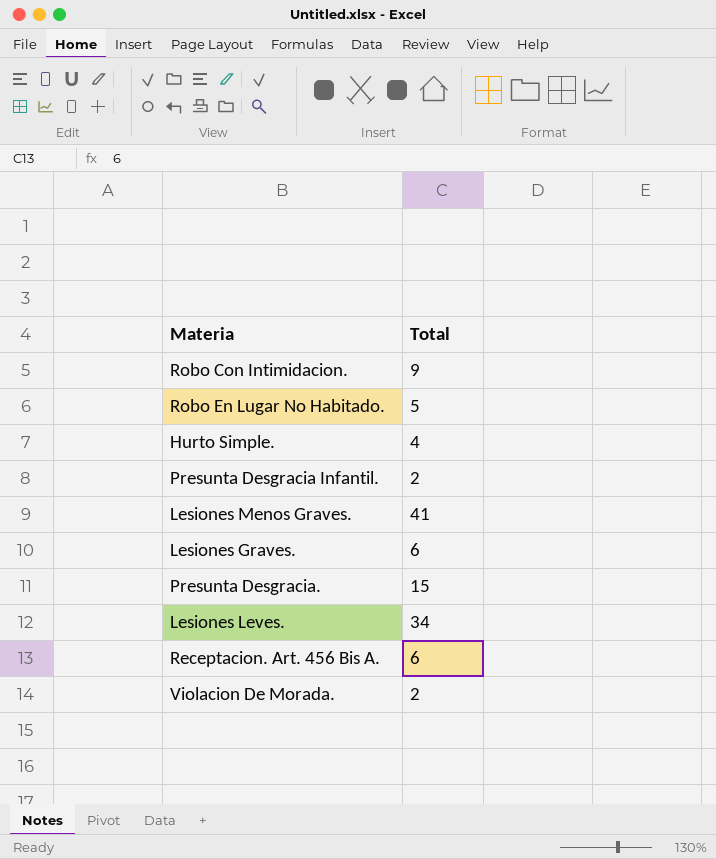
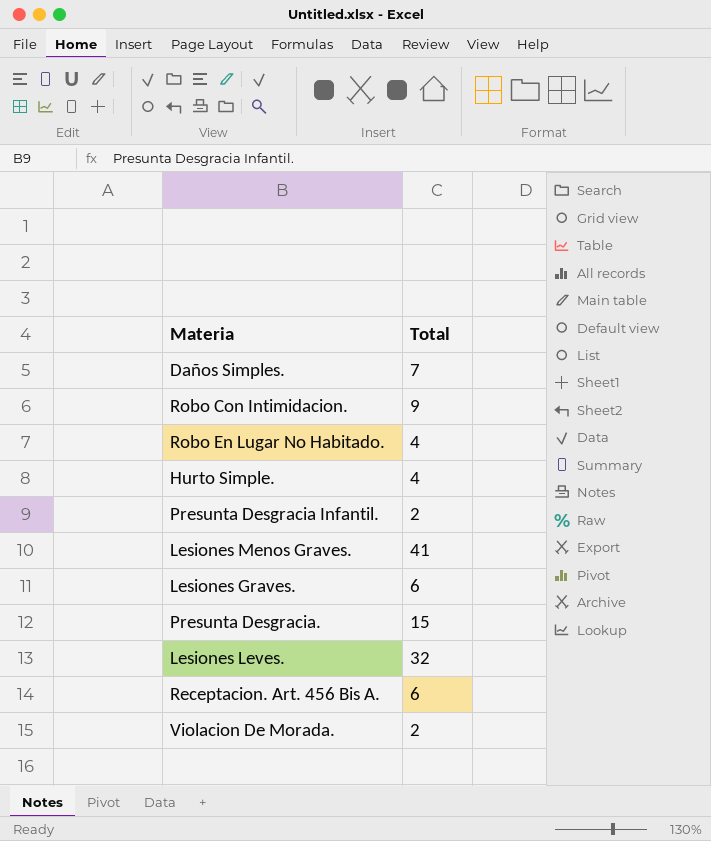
row Daños Simples.: none -> 7
Robo En Lugar No Habitado. | Total: 5 -> 4
Lesiones Leves. | Total: 34 -> 32

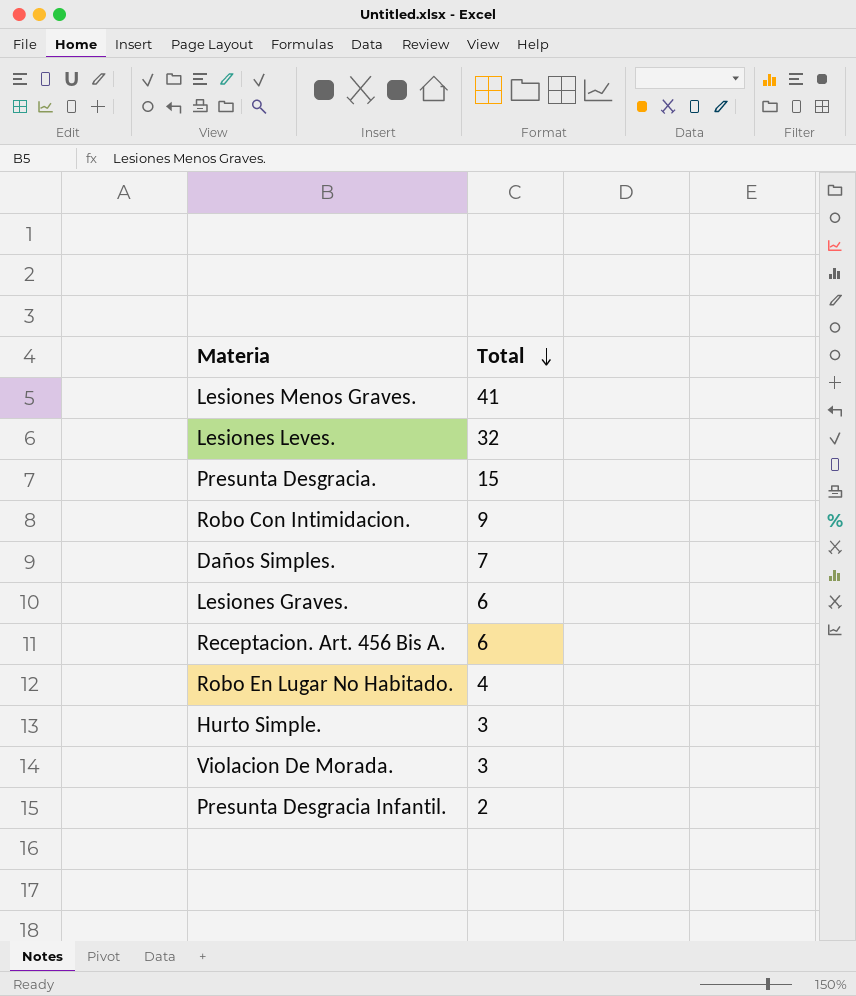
row order: none -> Total descending
Hurto Simple. | Total: 4 -> 3
Violacion De Morada. | Total: 2 -> 3

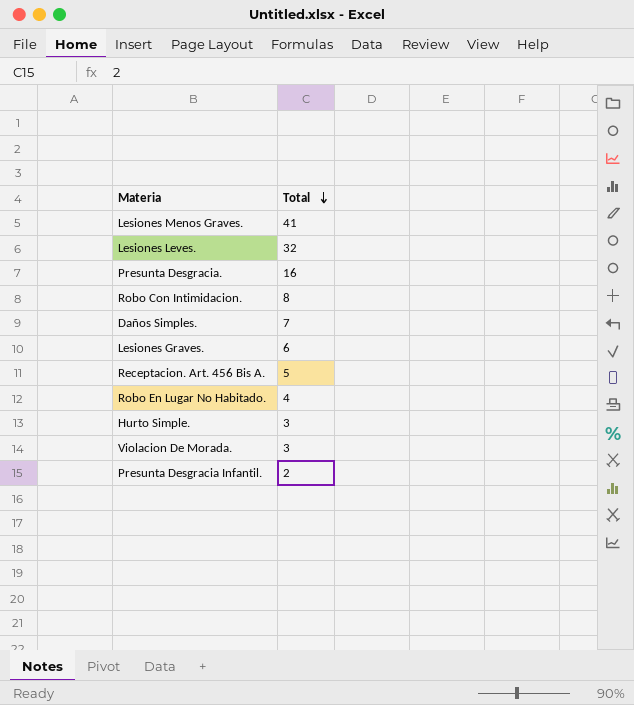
Presunta Desgracia. | Total: 15 -> 16
Robo Con Intimidacion. | Total: 9 -> 8
Receptacion. Art. 456 Bis A. | Total: 6 -> 5

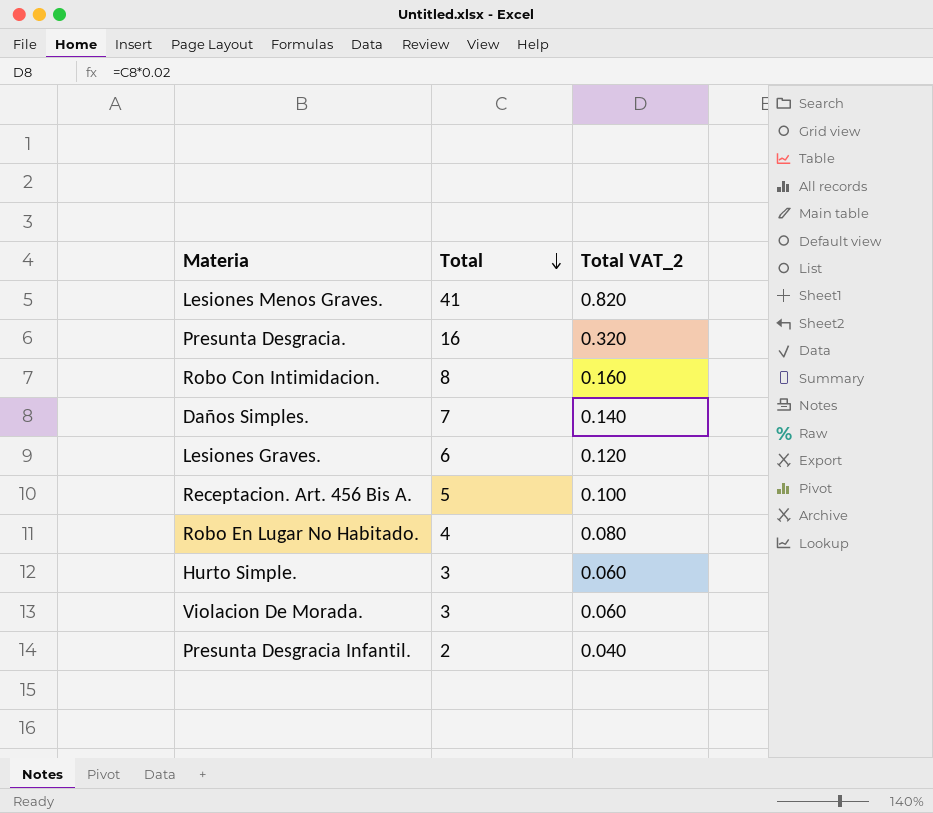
column Total VAT_2 | formula: none -> [Total] * 0.02
row Lesiones Leves.: 32 -> none

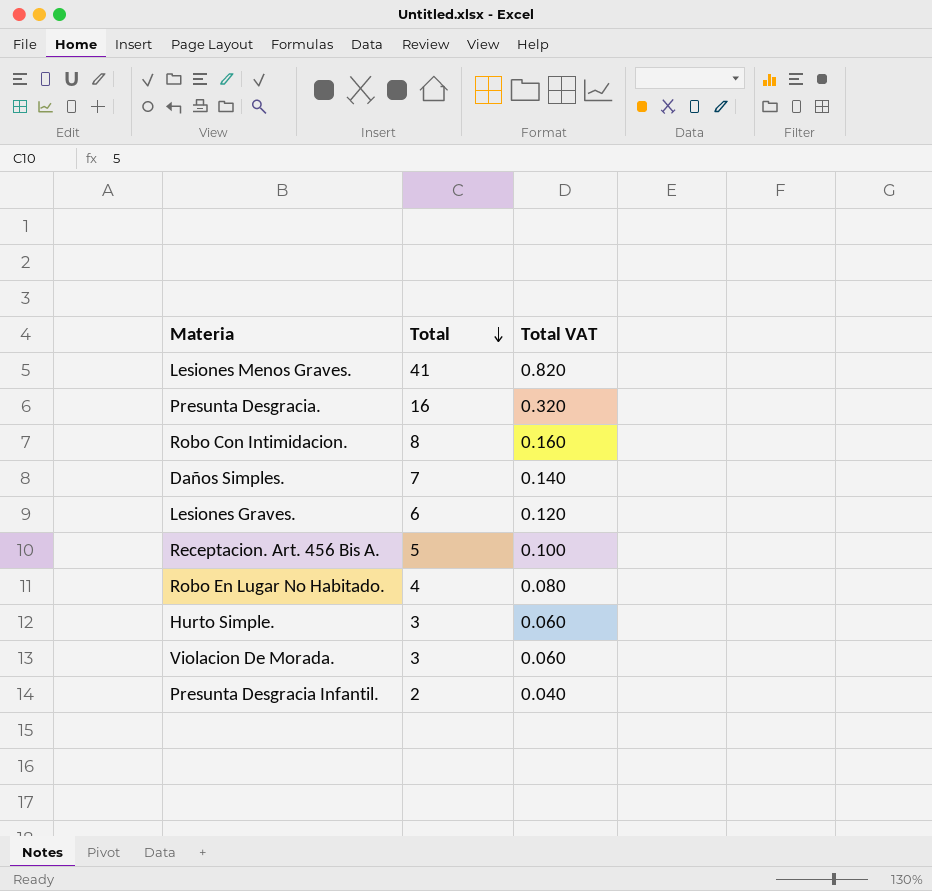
column name: Total VAT_2 -> Total VAT

